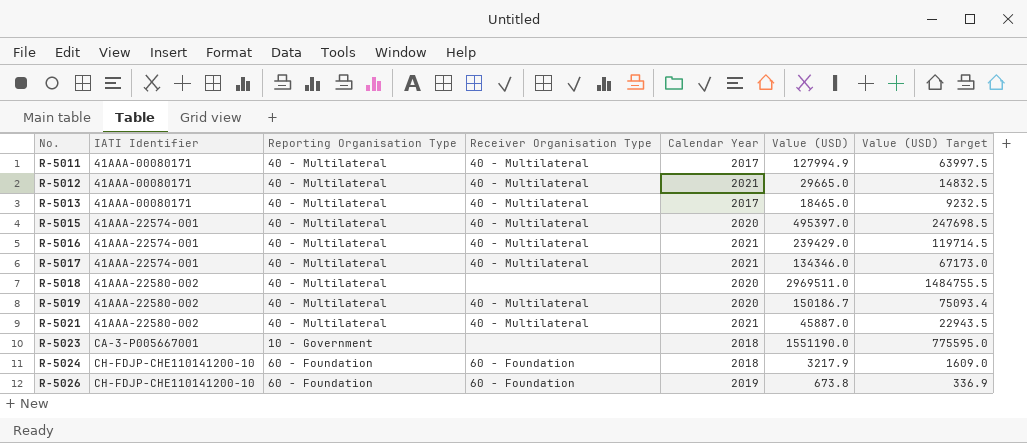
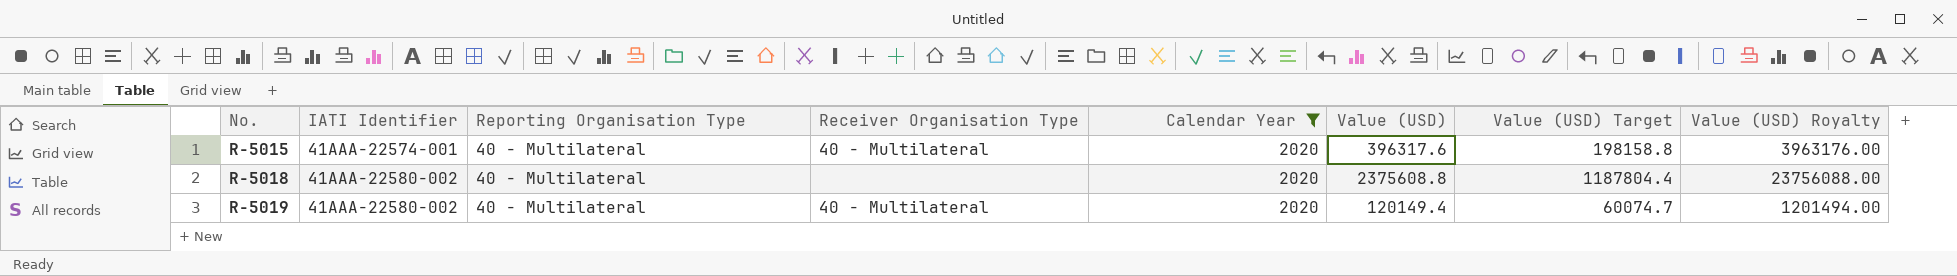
filter: none -> Calendar Year = 2020
column Value (USD) Royalty | formula: none -> [Value (USD)] * 10
R-5015 | Value (USD): 495397.0 -> 396317.6
R-5015 | Value (USD) Target: 247698.5 -> 198158.8
R-5018 | Value (USD): 2969511.0 -> 2375608.8
R-5018 | Value (USD) Target: 1484755.5 -> 1187804.4
R-5019 | Value (USD): 150186.7 -> 120149.4
R-5019 | Value (USD) Target: 75093.4 -> 60074.7

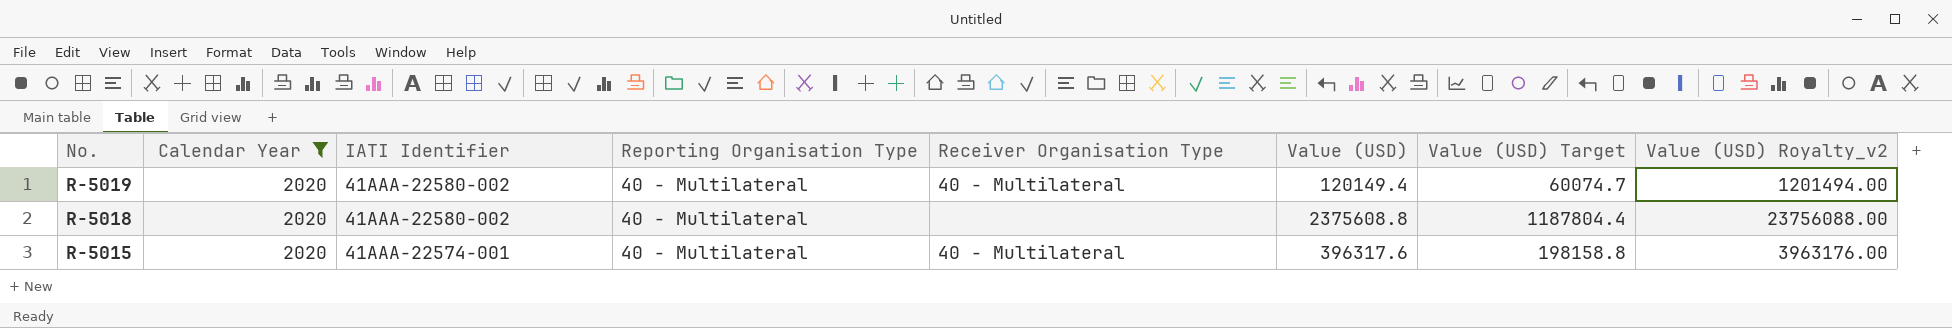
row order: No. ascending -> No. descending
column Calendar Year | position: 5 -> 2
column name: Value (USD) Royalty -> Value (USD) Royalty_v2

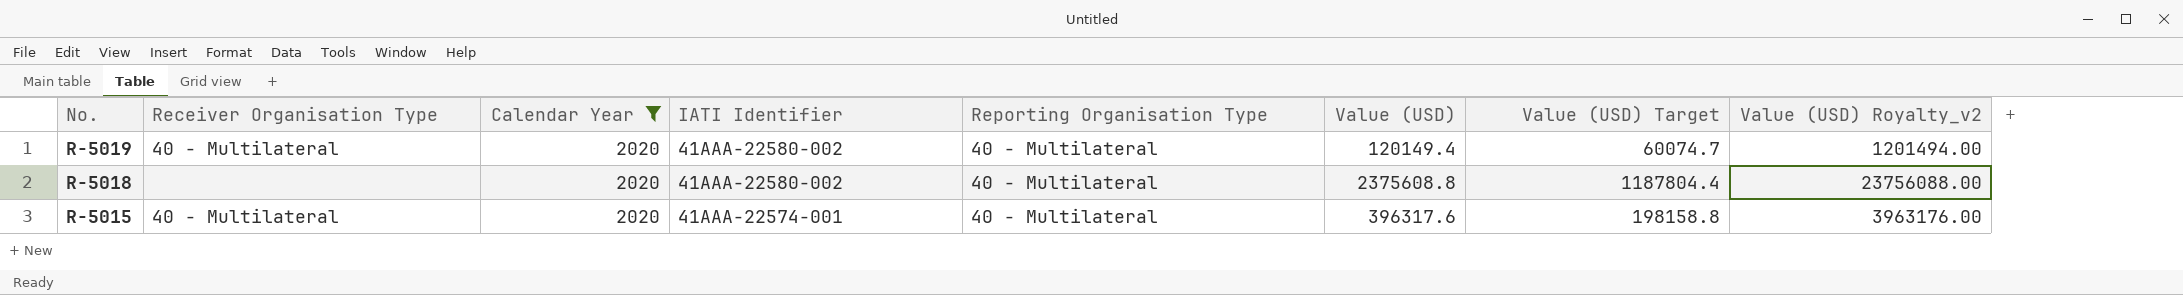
column Receiver Organisation Type | position: 5 -> 2

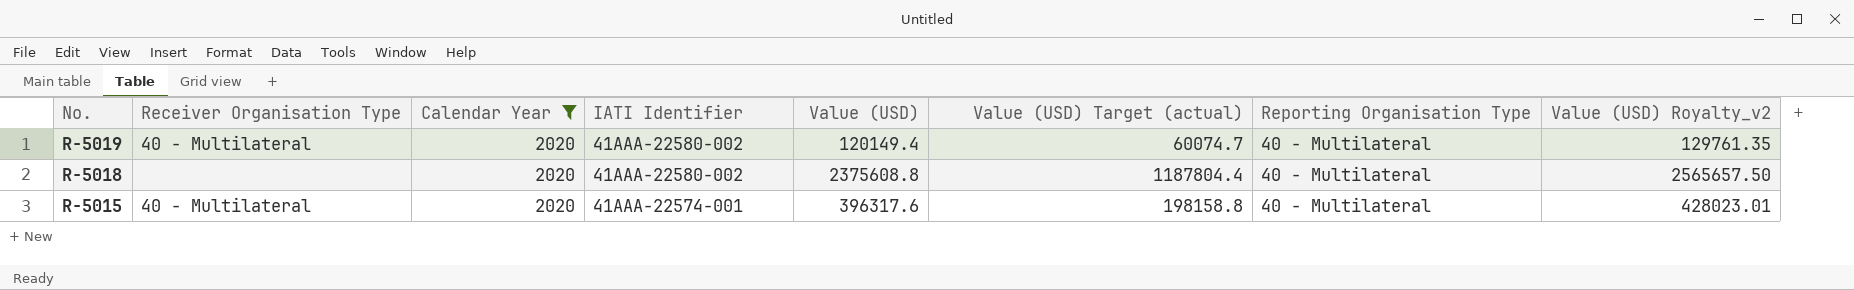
column name: Value (USD) Target -> Value (USD) Target (actual)
column Reporting Organisation Type | position: 5 -> 7
column Value (USD) Royalty_v2 | formula: [Value (USD)] * 10 -> [Value (USD)] * 1.08

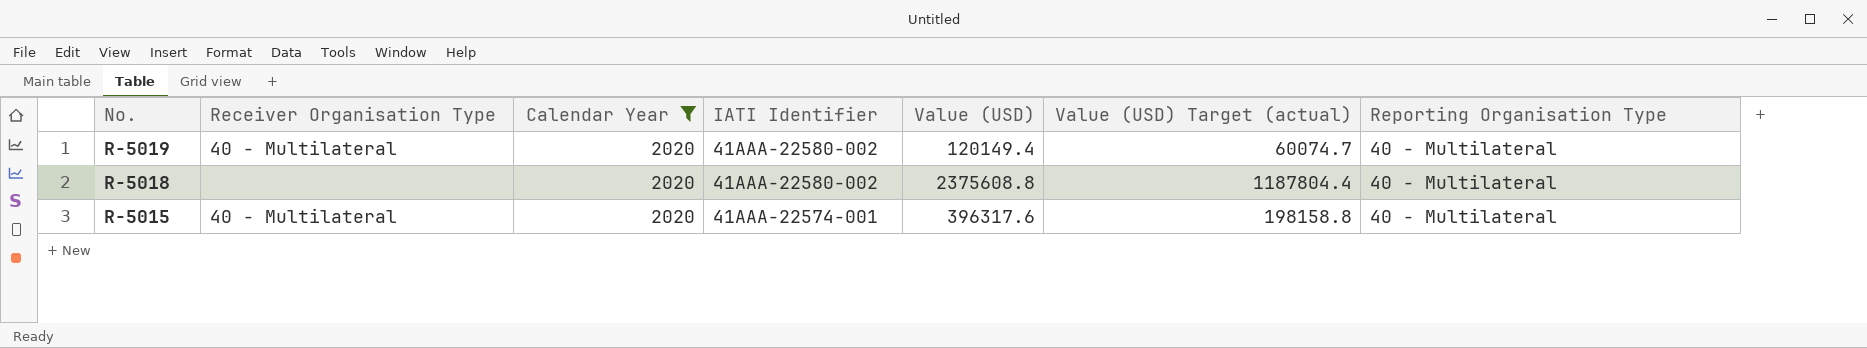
column Value (USD) Royalty_v2 | formula: [Value (USD)] * 1.08 -> none

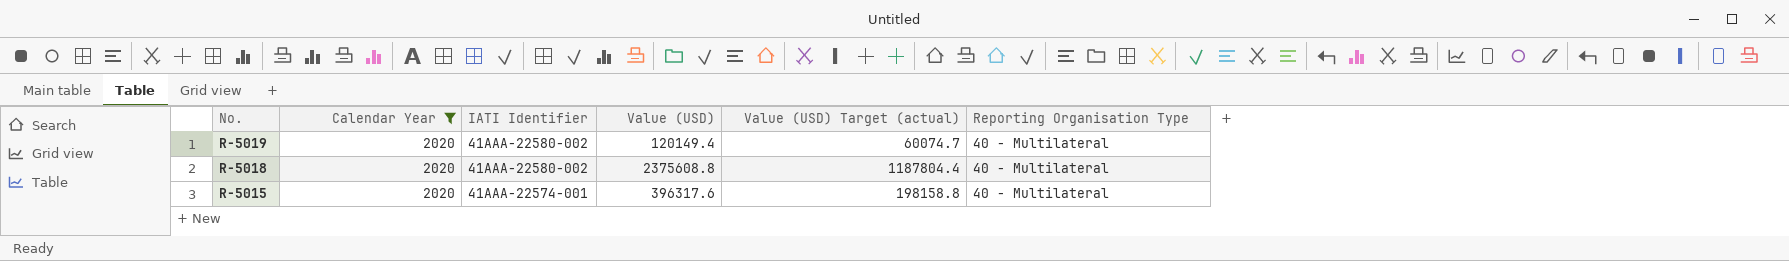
column Receiver Organisation Type | position: 2 -> none

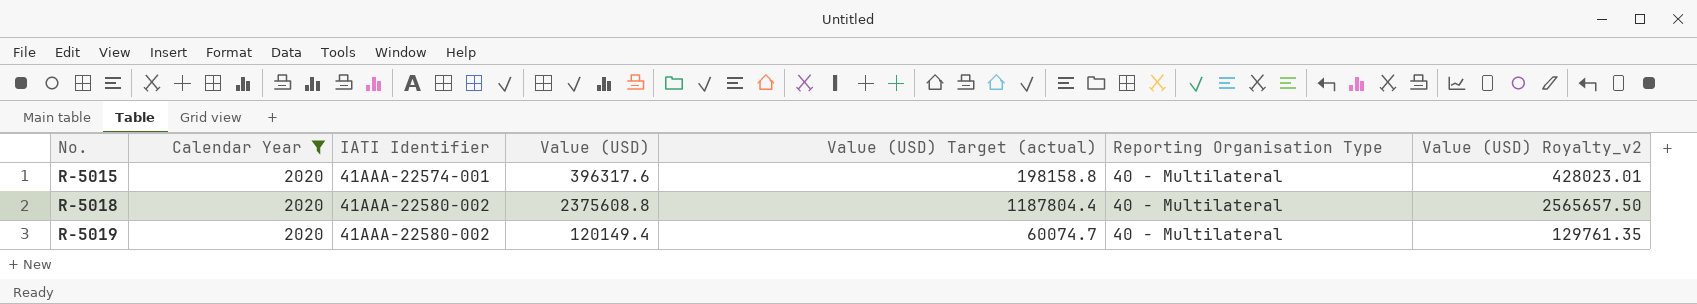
row order: No. descending -> No. ascending
column Value (USD) Royalty_v2 | formula: none -> [Value (USD)] * 1.08

